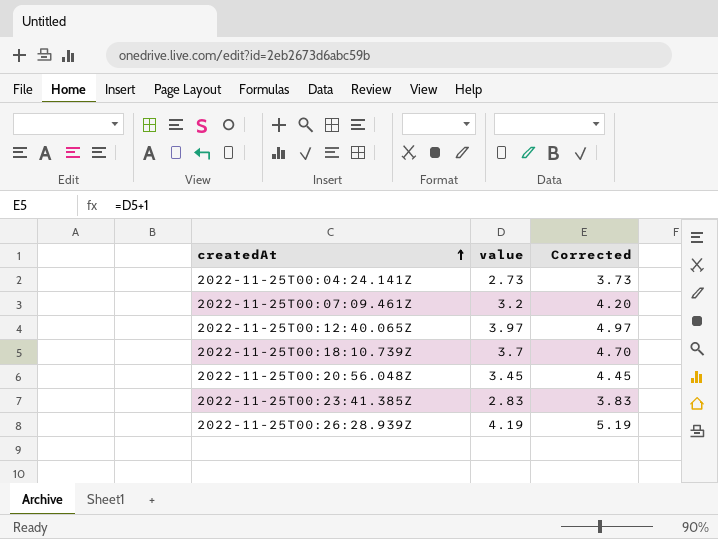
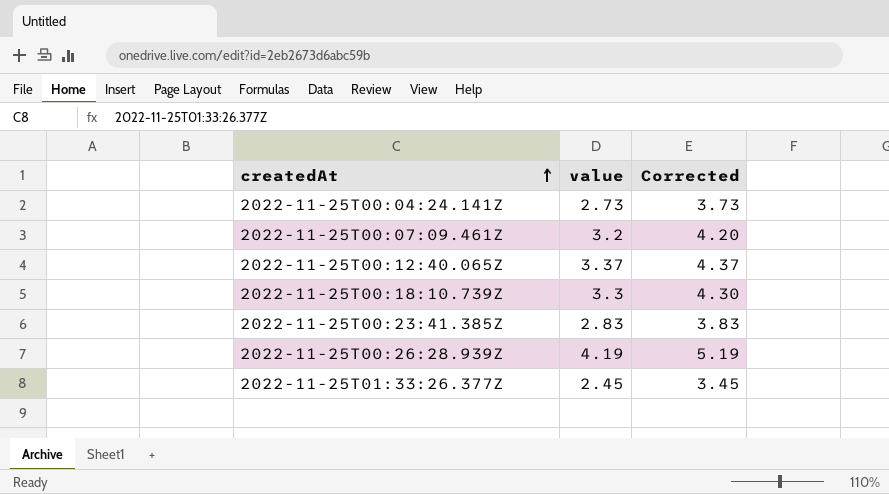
row 2022-11-25T00:20:56.048Z: 3.45 | 4.45 -> none
2022-11-25T00:12:40.065Z | value: 3.97 -> 3.37
2022-11-25T00:12:40.065Z | Corrected: 4.97 -> 4.37
2022-11-25T00:18:10.739Z | value: 3.7 -> 3.3
2022-11-25T00:18:10.739Z | Corrected: 4.70 -> 4.30
row 2022-11-25T01:33:26.377Z: none -> 2.45 | 3.45

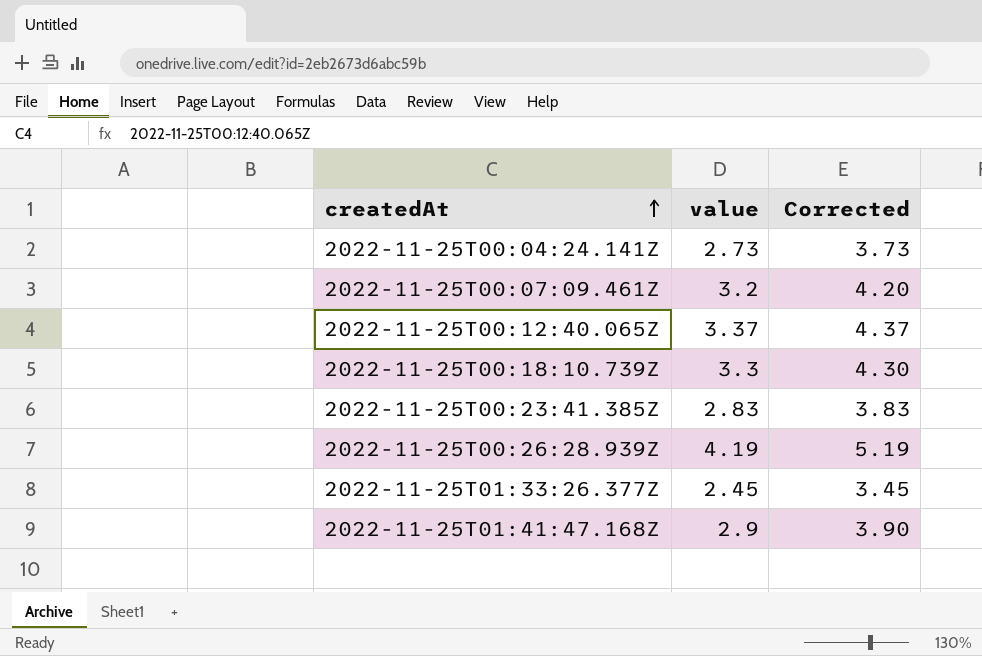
row 2022-11-25T01:41:47.168Z: none -> 2.9 | 3.90

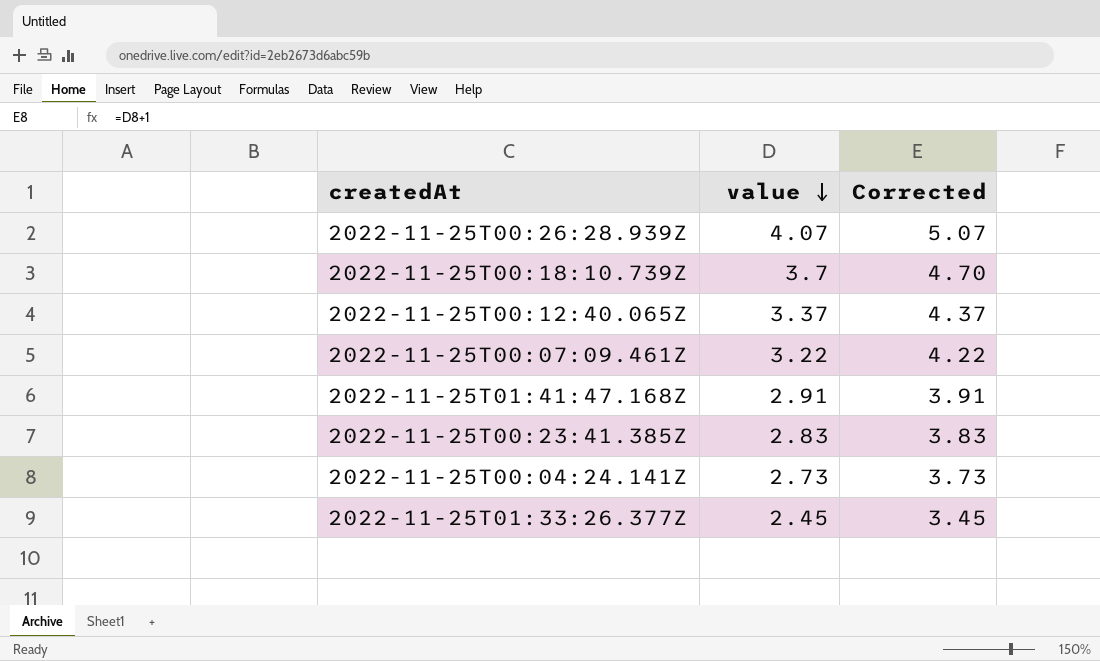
row order: createdAt ascending -> value descending
2022-11-25T00:26:28.939Z | value: 4.19 -> 4.07
2022-11-25T00:26:28.939Z | Corrected: 5.19 -> 5.07
2022-11-25T00:18:10.739Z | value: 3.3 -> 3.7
2022-11-25T00:18:10.739Z | Corrected: 4.30 -> 4.70
2022-11-25T00:07:09.461Z | value: 3.2 -> 3.22
2022-11-25T00:07:09.461Z | Corrected: 4.20 -> 4.22
2022-11-25T01:41:47.168Z | value: 2.9 -> 2.91
2022-11-25T01:41:47.168Z | Corrected: 3.90 -> 3.91

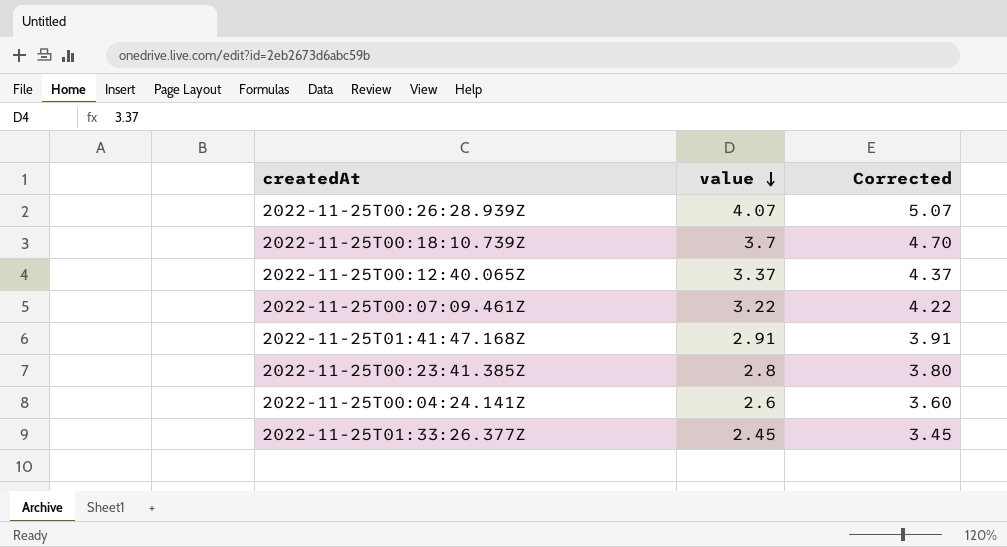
2022-11-25T00:23:41.385Z | value: 2.83 -> 2.8
2022-11-25T00:23:41.385Z | Corrected: 3.83 -> 3.80
2022-11-25T00:04:24.141Z | value: 2.73 -> 2.6
2022-11-25T00:04:24.141Z | Corrected: 3.73 -> 3.60

